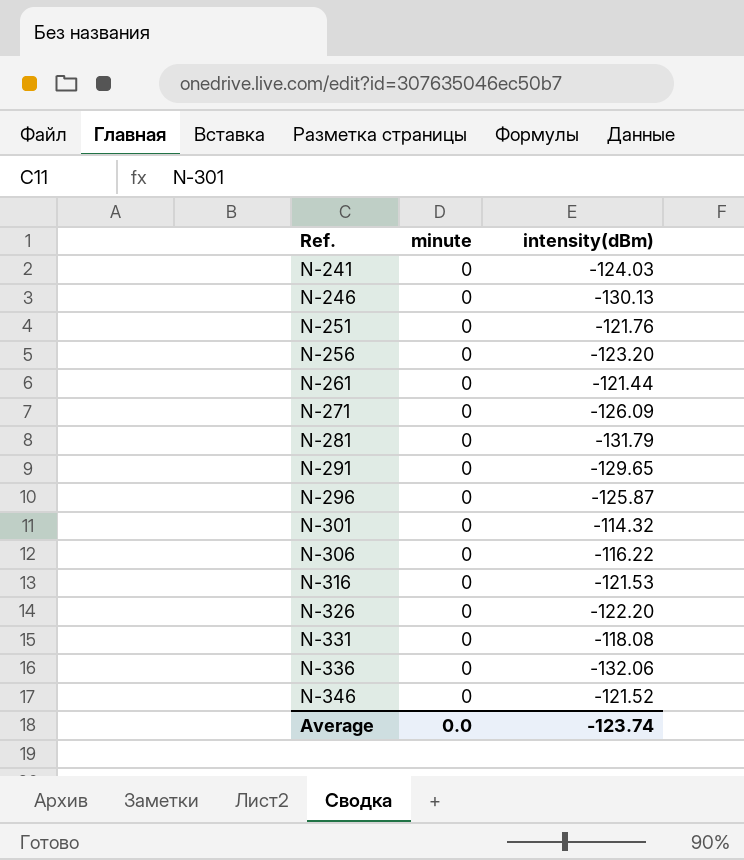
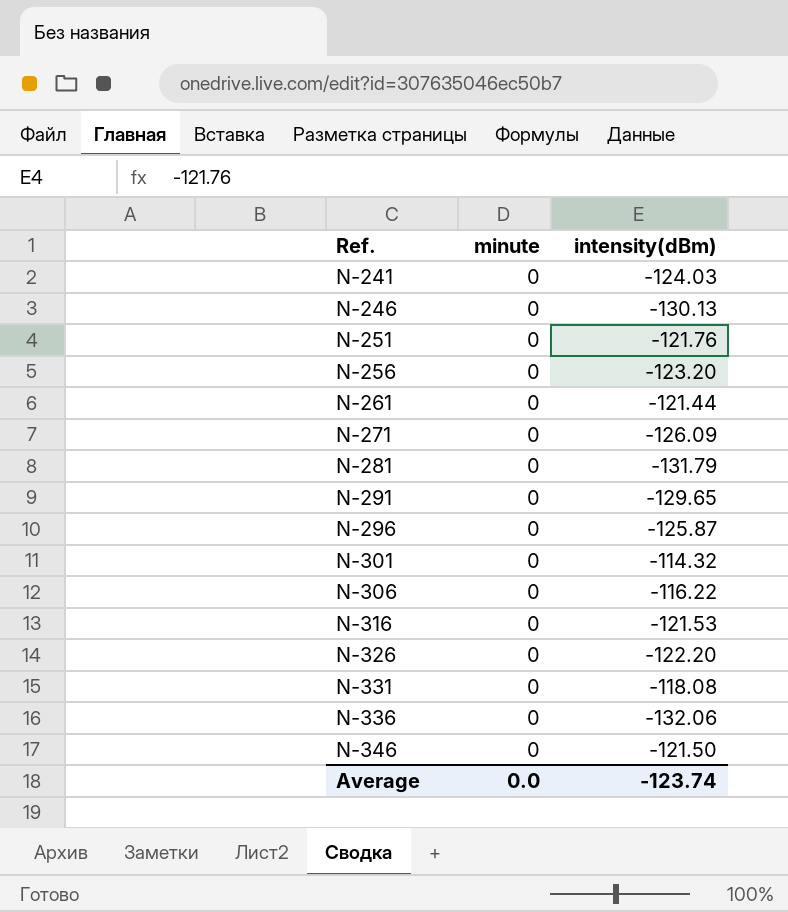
N-346 | intensity(dBm): -121.52 -> -121.50

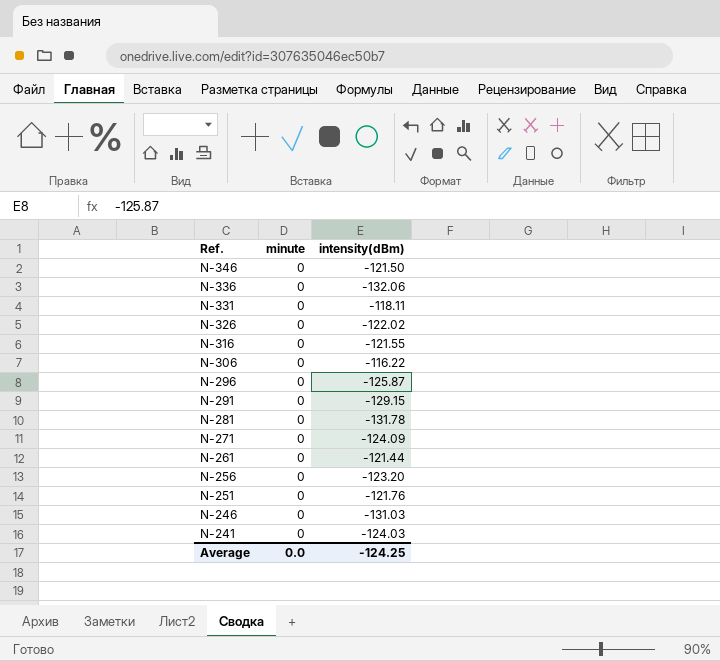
row order: Ref. ascending -> Ref. descending
row N-301: 0 | -114.32 -> none
N-331 | intensity(dBm): -118.08 -> -118.11
N-326 | intensity(dBm): -122.20 -> -122.02
N-316 | intensity(dBm): -121.53 -> -121.55
N-291 | intensity(dBm): -129.65 -> -129.15
N-281 | intensity(dBm): -131.79 -> -131.78
N-271 | intensity(dBm): -126.09 -> -124.09
N-246 | intensity(dBm): -130.13 -> -131.03
Average | intensity(dBm): -123.74 -> -124.25

